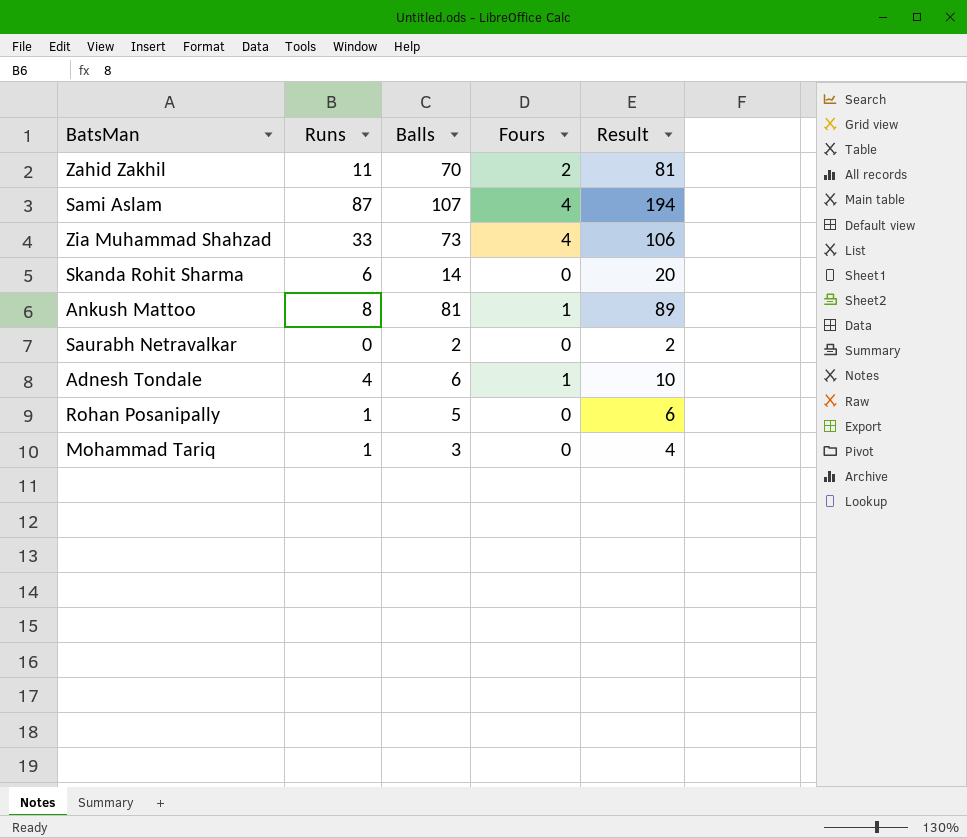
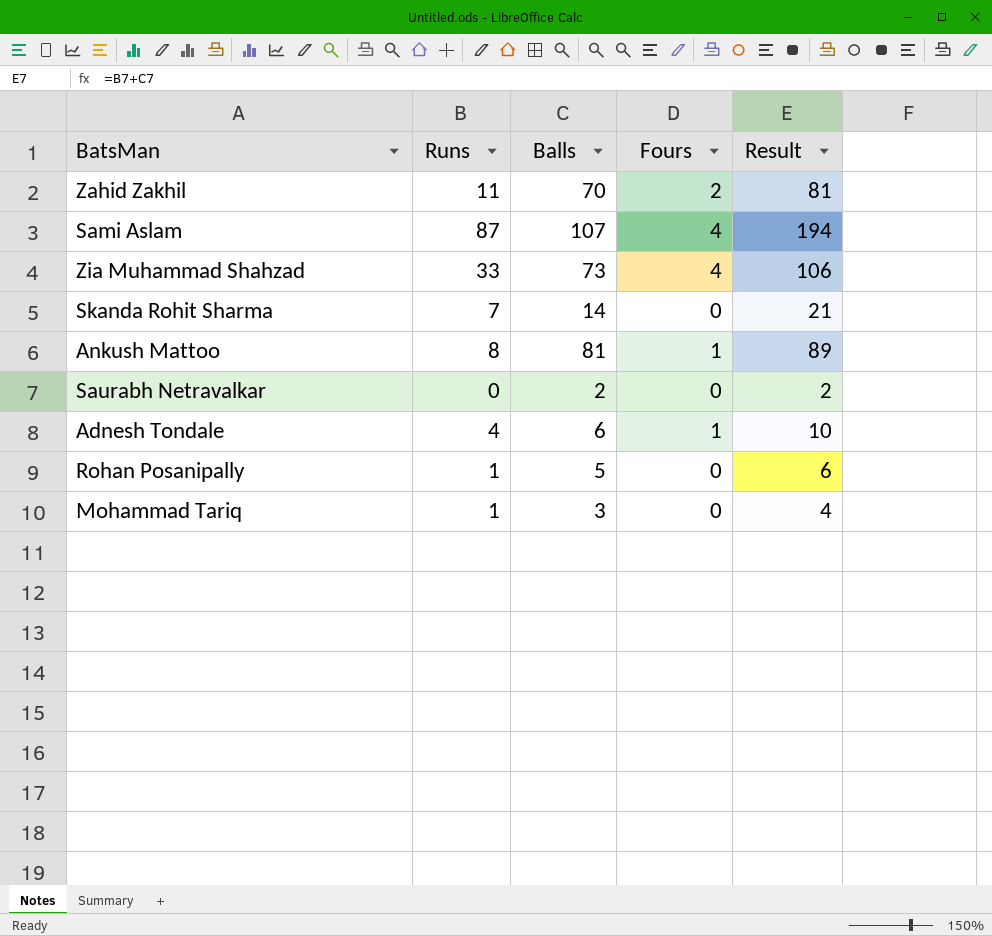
Skanda Rohit Sharma | Runs: 6 -> 7
Skanda Rohit Sharma | Result: 20 -> 21

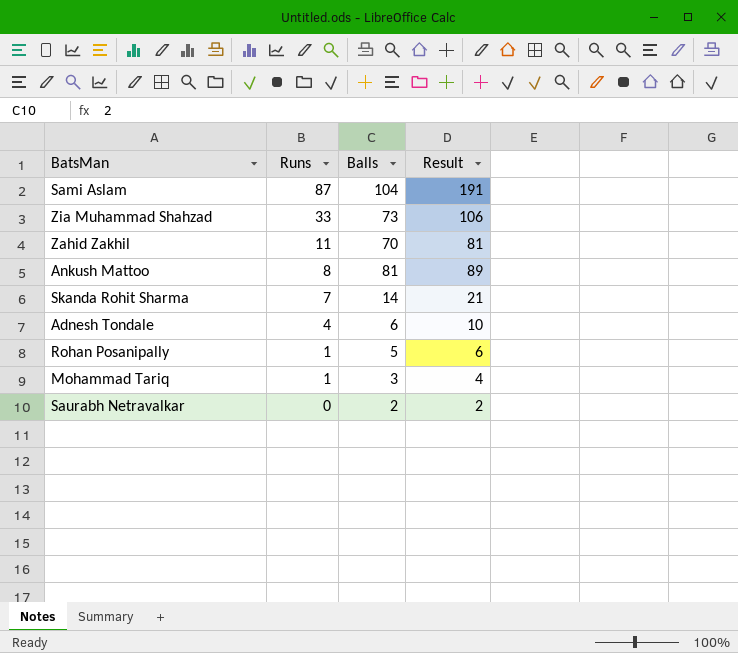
row order: none -> Runs descending
column Fours | position: 4 -> none
Sami Aslam | Balls: 107 -> 104
Sami Aslam | Result: 194 -> 191

